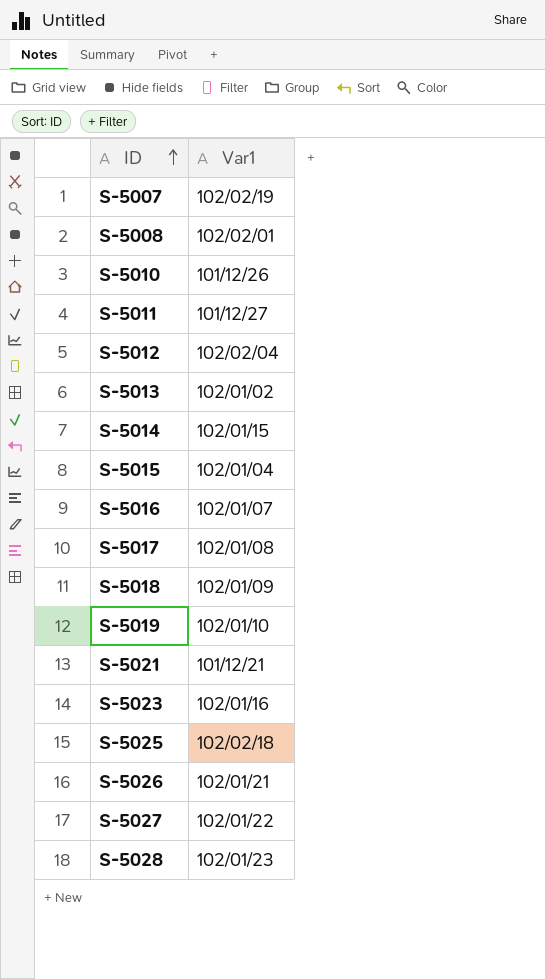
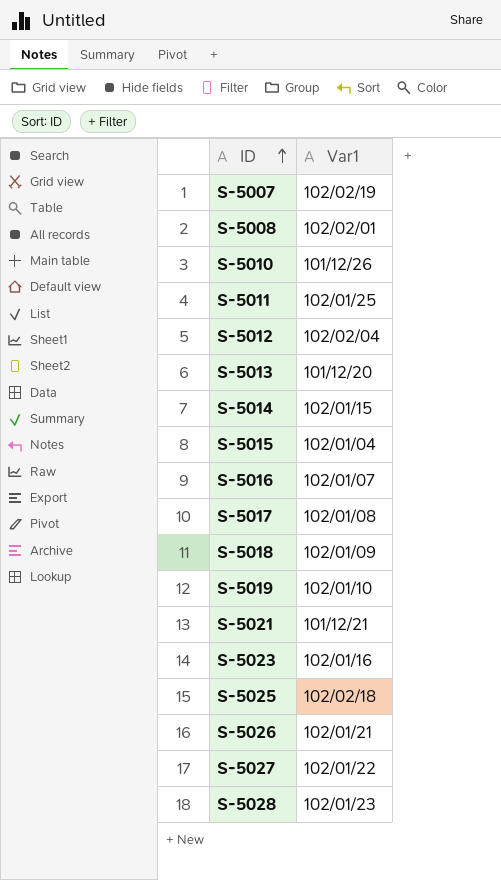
S-5011 | Var1: 101/12/27 -> 102/01/25
S-5013 | Var1: 102/01/02 -> 101/12/20

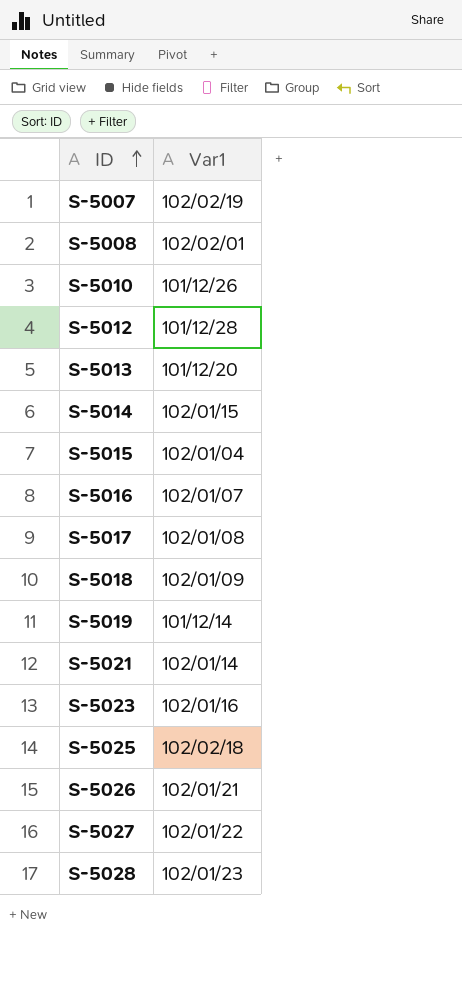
row S-5011: 102/01/25 -> none
S-5012 | Var1: 102/02/04 -> 101/12/28
S-5019 | Var1: 102/01/10 -> 101/12/14
S-5021 | Var1: 101/12/21 -> 102/01/14

